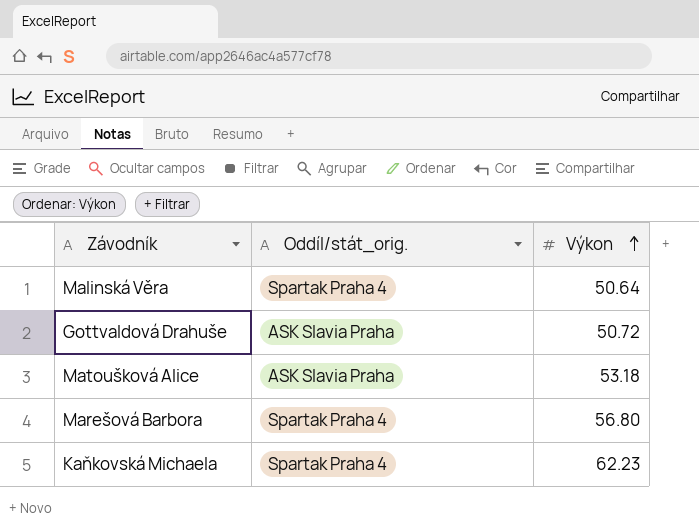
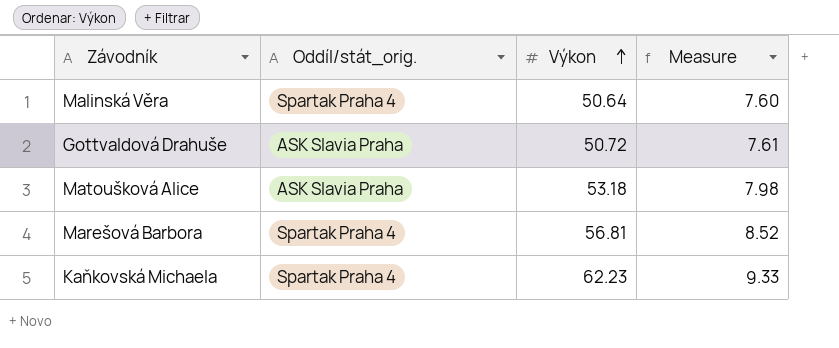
column Measure | formula: none -> [Výkon] * 0.15
Marešová Barbora | Výkon: 56.80 -> 56.81

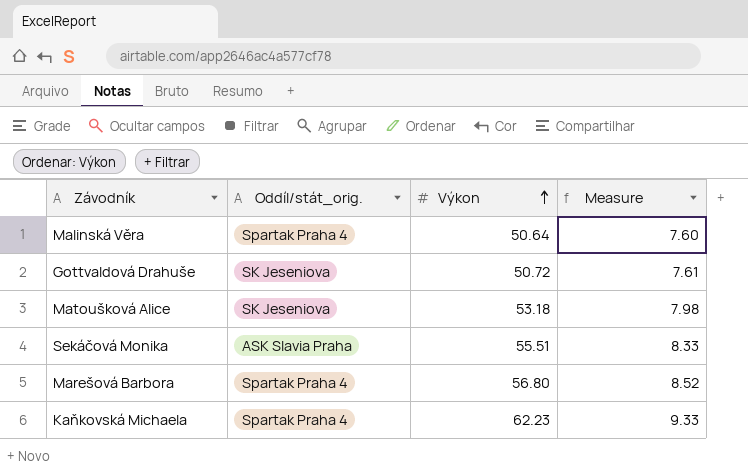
Gottvaldová Drahuše | Oddíl/stát_orig.: ASK Slavia Praha -> SK Jeseniova
Matoušková Alice | Oddíl/stát_orig.: ASK Slavia Praha -> SK Jeseniova
row Sekáčová Monika: none -> ASK Slavia Praha | 55.51 | 8.33
Marešová Barbora | Výkon: 56.81 -> 56.80

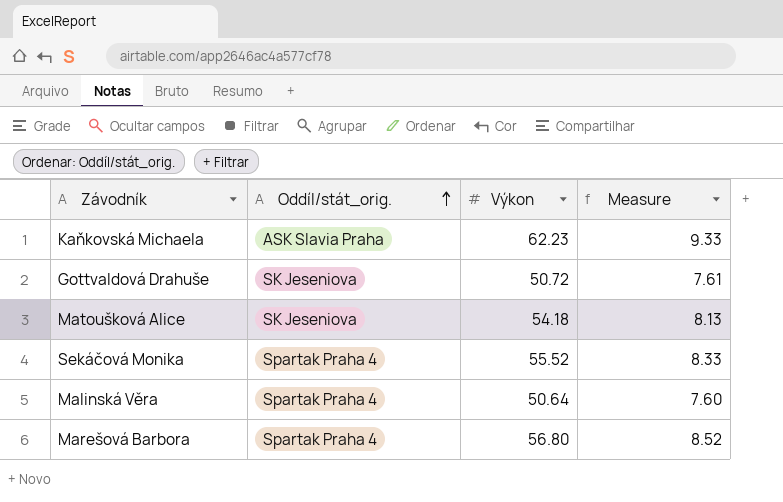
row order: Výkon ascending -> Oddíl/stát_orig. ascending
Kaňkovská Michaela | Oddíl/stát_orig.: Spartak Praha 4 -> ASK Slavia Praha
Matoušková Alice | Výkon: 53.18 -> 54.18
Matoušková Alice | Measure: 7.98 -> 8.13
Sekáčová Monika | Oddíl/stát_orig.: ASK Slavia Praha -> Spartak Praha 4
Sekáčová Monika | Výkon: 55.51 -> 55.52

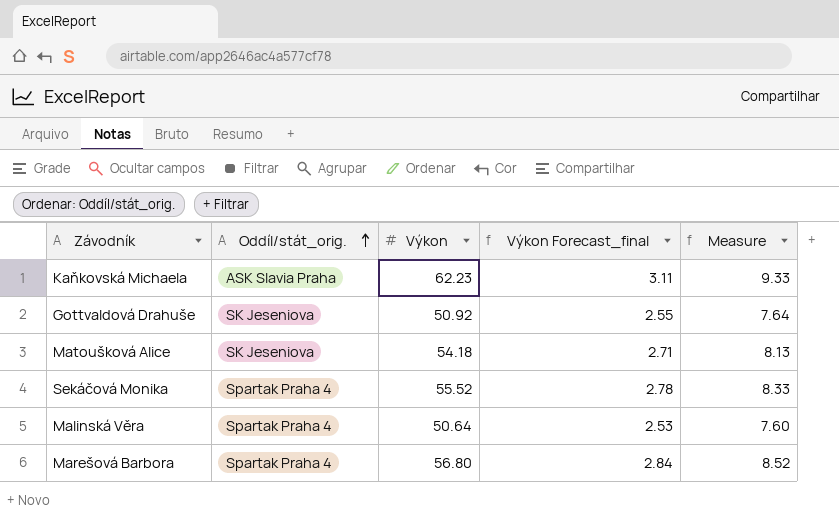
column Výkon Forecast_final | formula: none -> [Výkon] * 0.05
Gottvaldová Drahuše | Výkon: 50.72 -> 50.92
Gottvaldová Drahuše | Measure: 7.61 -> 7.64

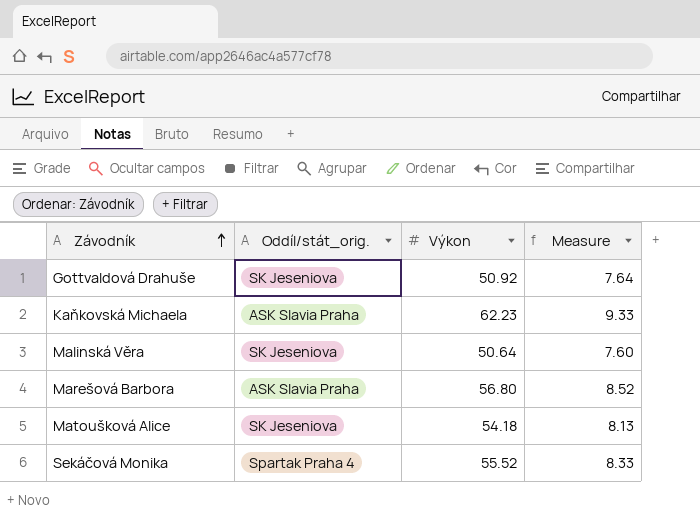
row order: Oddíl/stát_orig. ascending -> Závodník ascending
column Výkon Forecast_final | formula: [Výkon] * 0.05 -> none
Malinská Věra | Oddíl/stát_orig.: Spartak Praha 4 -> SK Jeseniova
Marešová Barbora | Oddíl/stát_orig.: Spartak Praha 4 -> ASK Slavia Praha

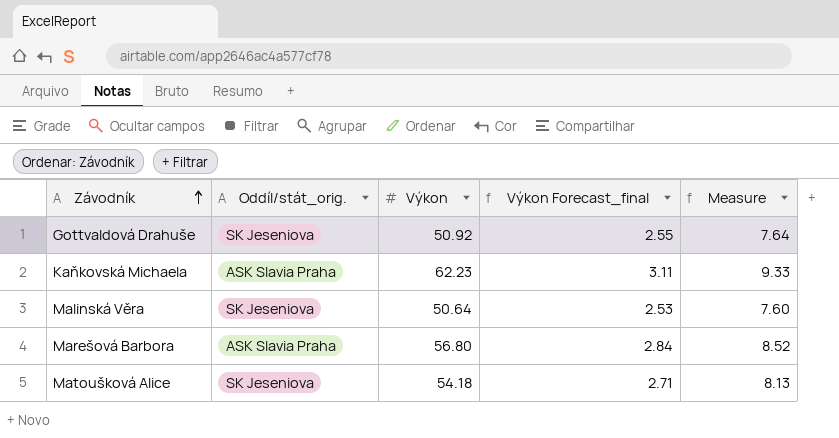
column Výkon Forecast_final | formula: none -> [Výkon] * 0.05
row Sekáčová Monika: Spartak Praha 4 | 55.52 | 8.33 -> none

